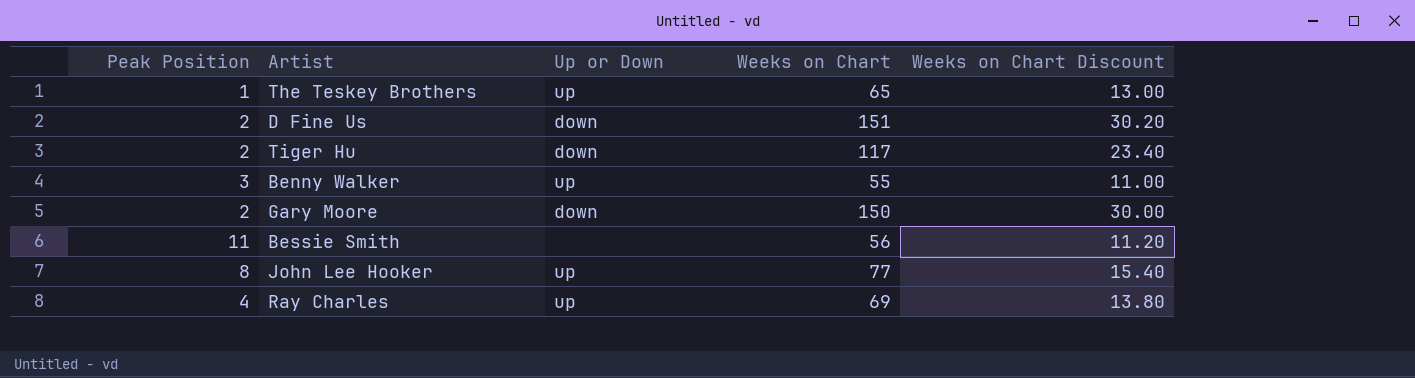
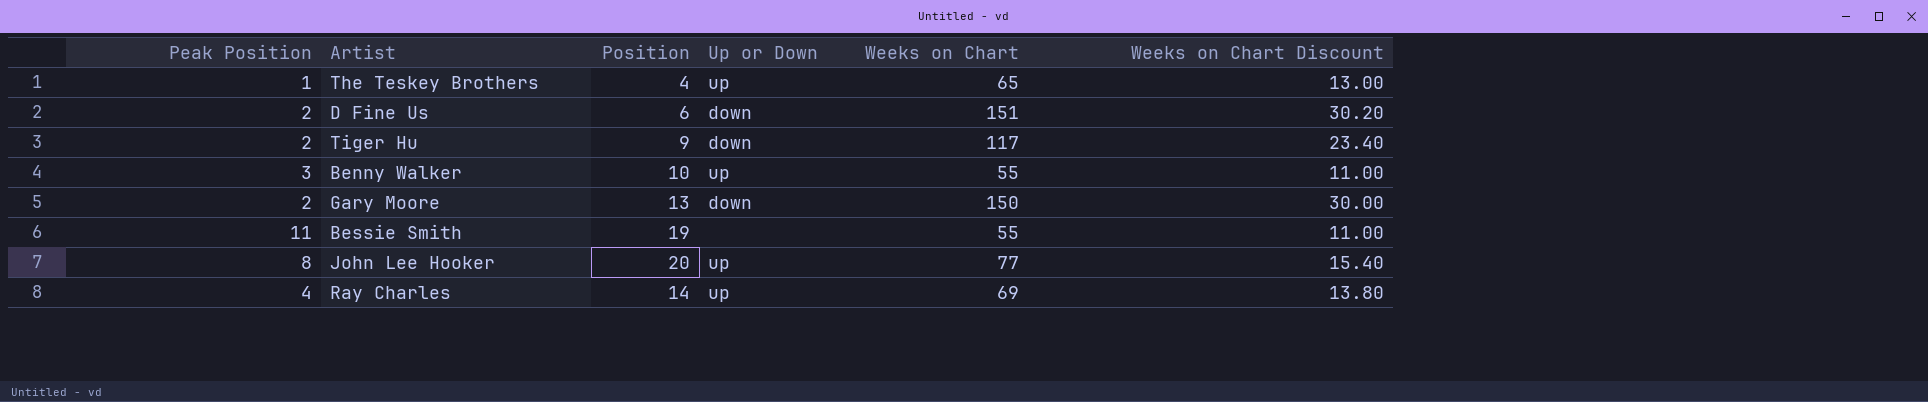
column Position | position: none -> 3
Bessie Smith | Weeks on Chart: 56 -> 55
Bessie Smith | Weeks on Chart Discount: 11.20 -> 11.00

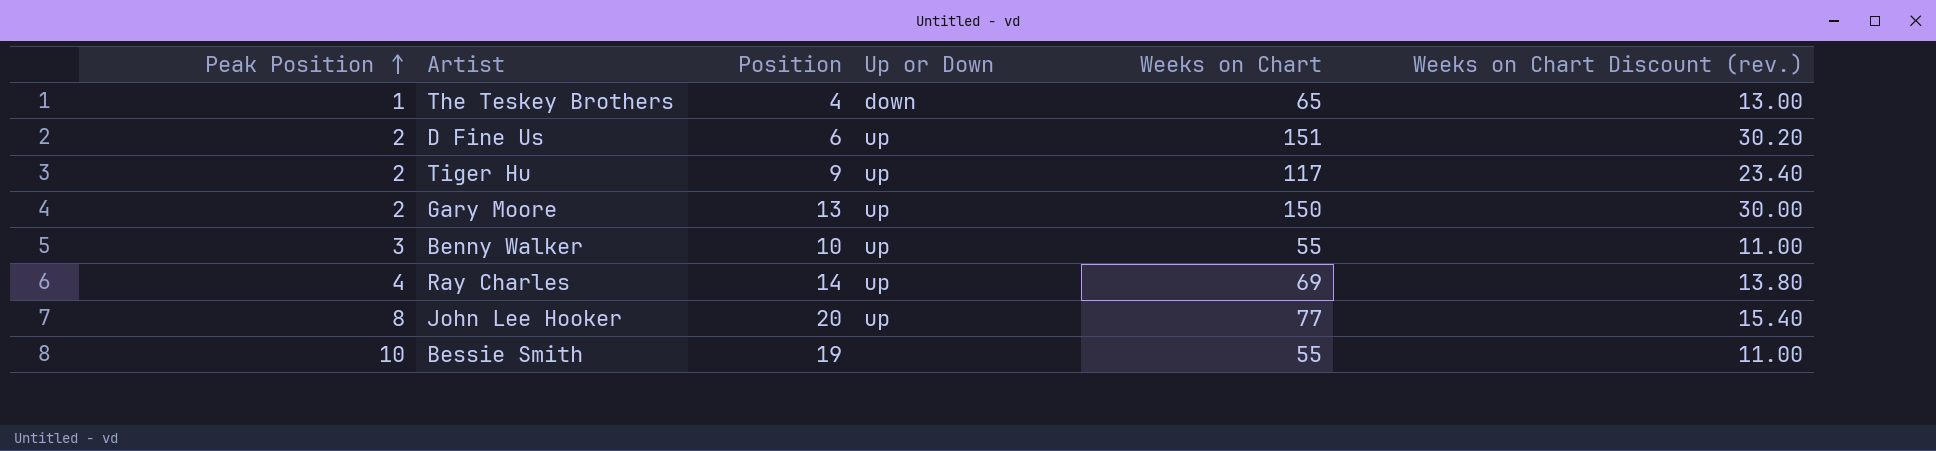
row order: none -> Peak Position ascending
column name: Weeks on Chart Discount -> Weeks on Chart Discount (rev.)
The Teskey Brothers | Up or Down: up -> down
D Fine Us | Up or Down: down -> up
Tiger Hu | Up or Down: down -> up
Gary Moore | Up or Down: down -> up
Bessie Smith | Peak Position: 11 -> 10

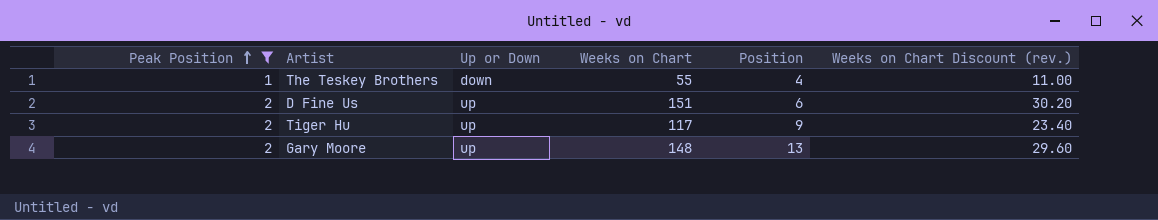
filter: none -> Peak Position <= 2
column Position | position: 3 -> 5
The Teskey Brothers | Weeks on Chart: 65 -> 55
The Teskey Brothers | Weeks on Chart Discount (rev.): 13.00 -> 11.00
Gary Moore | Weeks on Chart: 150 -> 148
Gary Moore | Weeks on Chart Discount (rev.): 30.00 -> 29.60

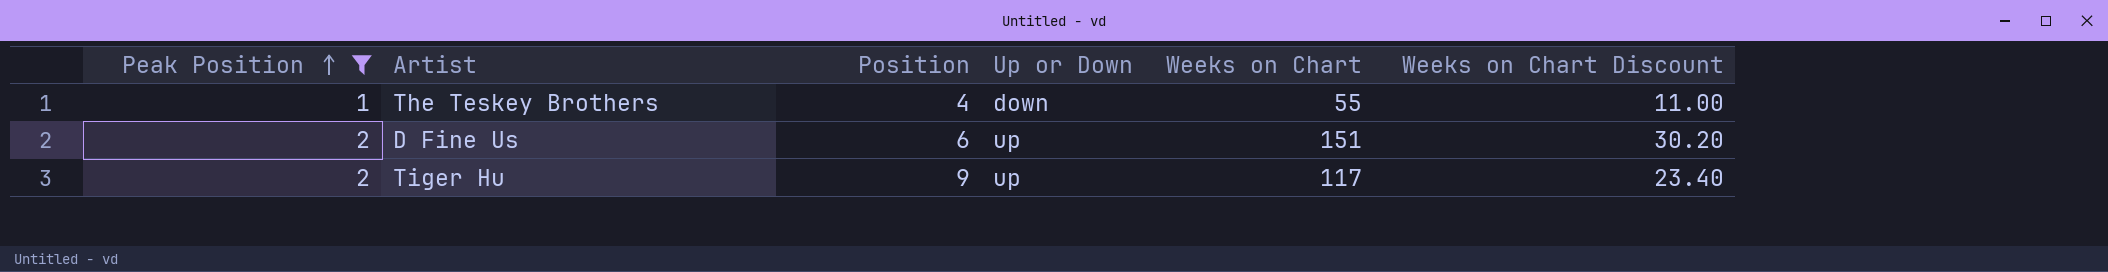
column Position | position: 5 -> 3
column name: Weeks on Chart Discount (rev.) -> Weeks on Chart Discount
row Gary Moore: 2 | up | 148 | 13 | 29.60 -> none

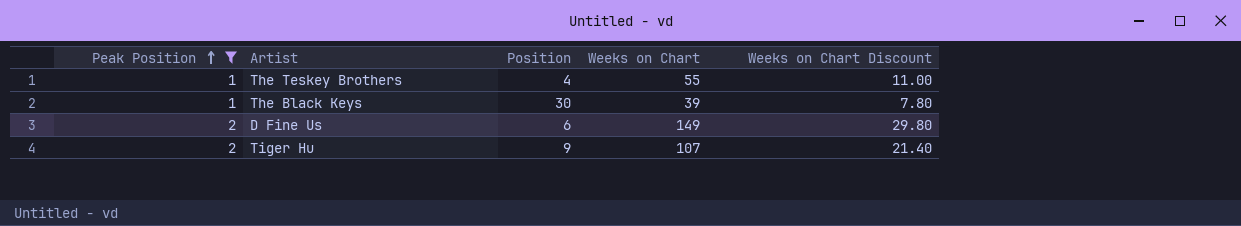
column Up or Down | position: 4 -> none
row The Black Keys: none -> 1 | 30 | 39 | 7.80
D Fine Us | Weeks on Chart: 151 -> 149
D Fine Us | Weeks on Chart Discount: 30.20 -> 29.80
Tiger Hu | Weeks on Chart: 117 -> 107
Tiger Hu | Weeks on Chart Discount: 23.40 -> 21.40

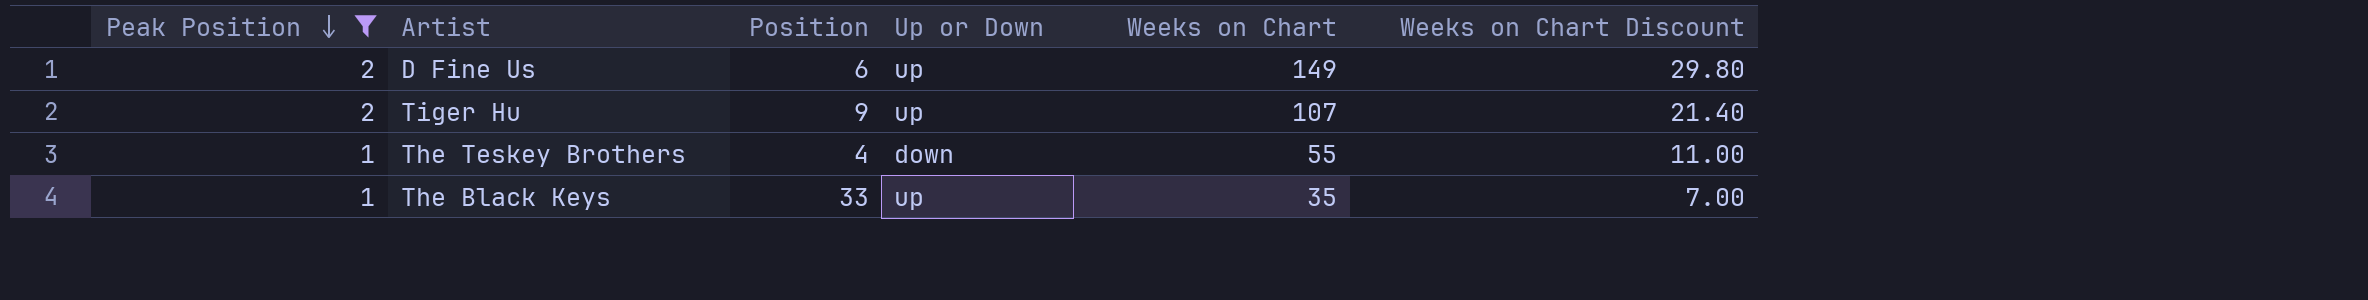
row order: Peak Position ascending -> Peak Position descending
column Up or Down | position: none -> 4
The Black Keys | Position: 30 -> 33
The Black Keys | Weeks on Chart: 39 -> 35
The Black Keys | Weeks on Chart Discount: 7.80 -> 7.00

